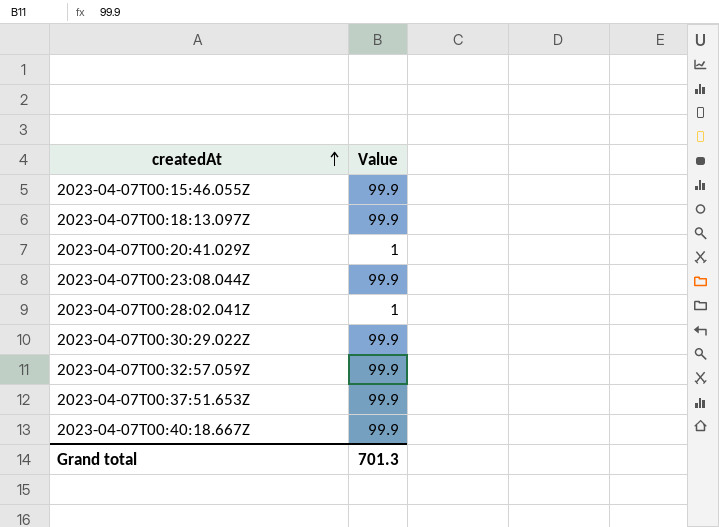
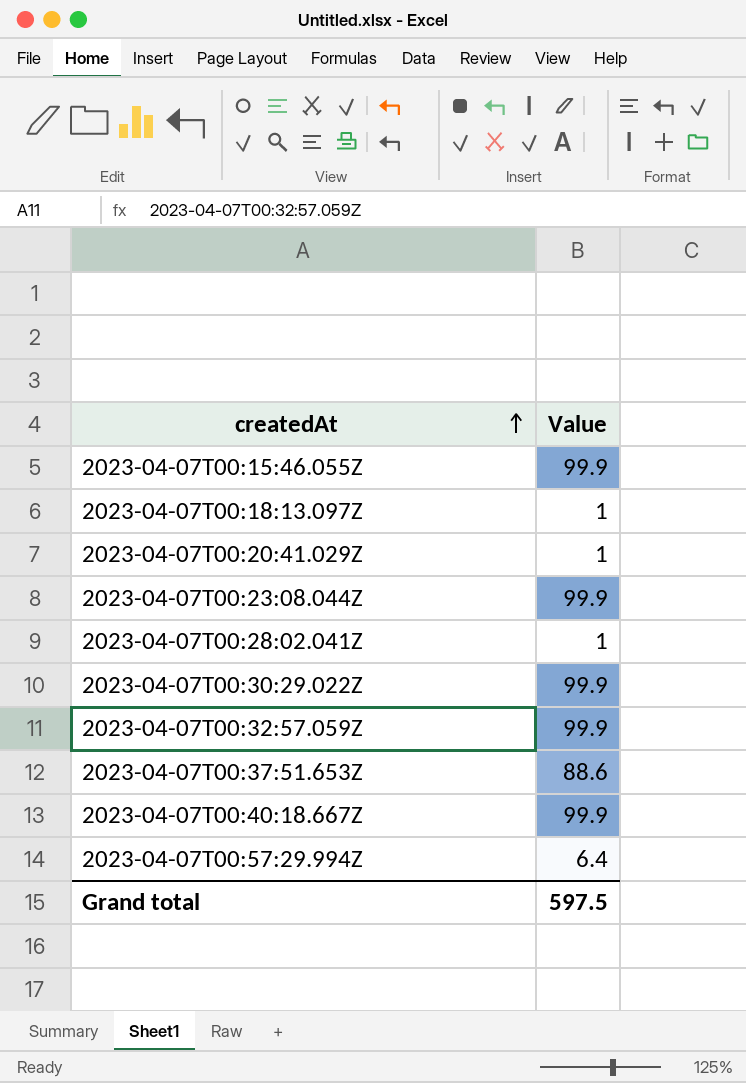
2023-04-07T00:18:13.097Z | Value: 99.9 -> 1
2023-04-07T00:37:51.653Z | Value: 99.9 -> 88.6
row 2023-04-07T00:57:29.994Z: none -> 6.4
Grand total | Value: 701.3 -> 597.5

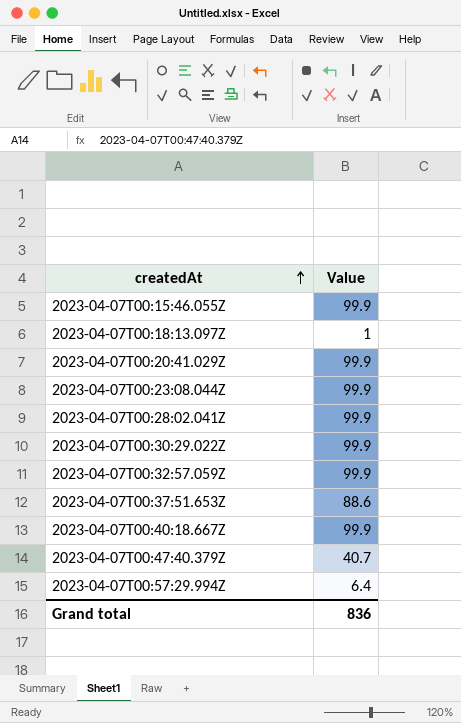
2023-04-07T00:20:41.029Z | Value: 1 -> 99.9
2023-04-07T00:28:02.041Z | Value: 1 -> 99.9
row 2023-04-07T00:47:40.379Z: none -> 40.7
Grand total | Value: 597.5 -> 836

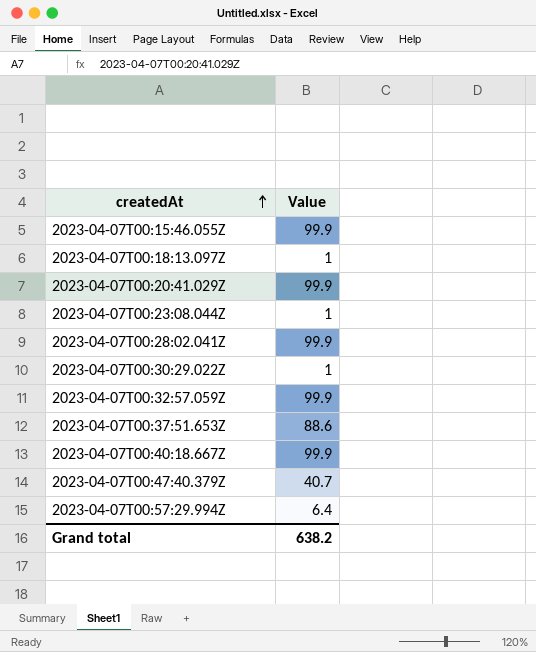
2023-04-07T00:23:08.044Z | Value: 99.9 -> 1
2023-04-07T00:30:29.022Z | Value: 99.9 -> 1
Grand total | Value: 836 -> 638.2

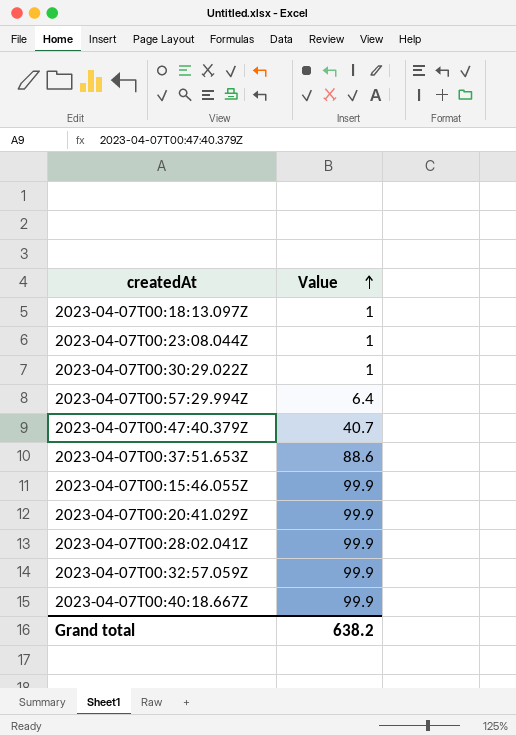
row order: createdAt ascending -> Value ascending

